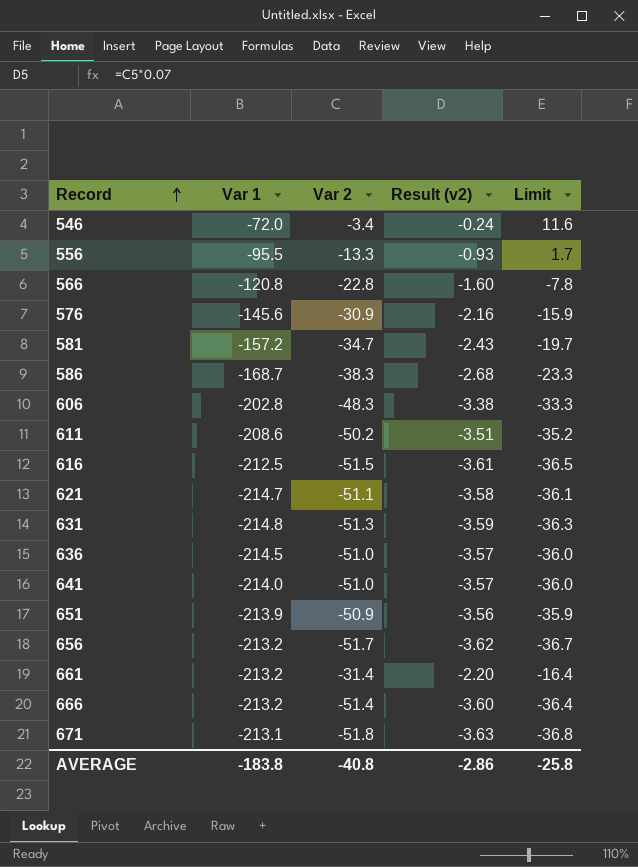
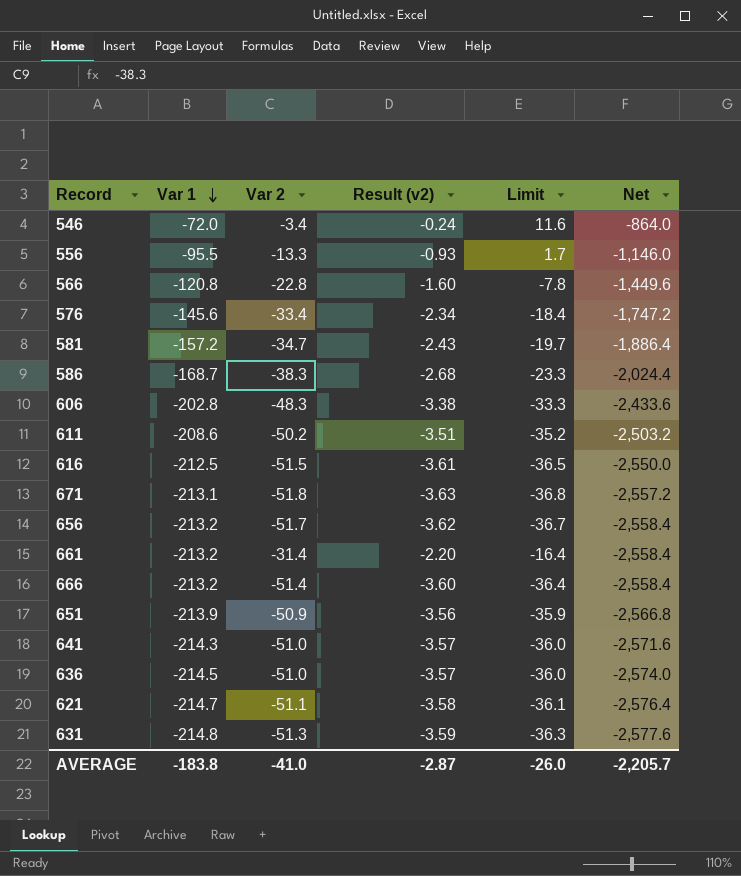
row order: Record ascending -> Var 1 descending
column Net | formula: none -> [Var 1] * 12
576 | Var 2: -30.9 -> -33.4
576 | Result (v2): -2.16 -> -2.34
576 | Limit: -15.9 -> -18.4
641 | Var 1: -214.0 -> -214.3
AVERAGE | Var 2: -40.8 -> -41.0
AVERAGE | Result (v2): -2.86 -> -2.87
AVERAGE | Limit: -25.8 -> -26.0

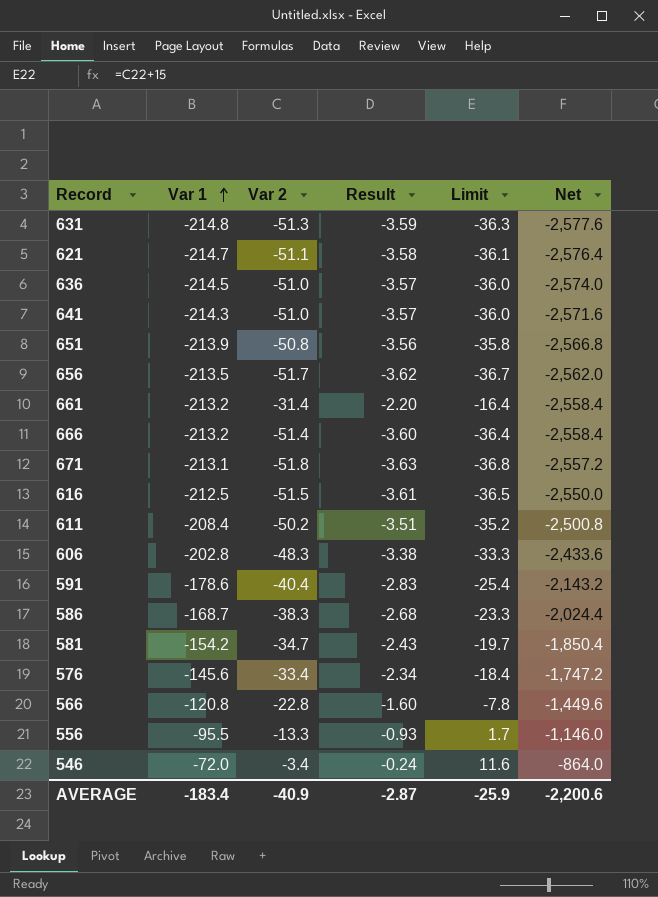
row order: Var 1 descending -> Var 1 ascending
column name: Result (v2) -> Result
651 | Var 2: -50.9 -> -50.8
651 | Limit: -35.9 -> -35.8
656 | Var 1: -213.2 -> -213.5
656 | Net: -2,558.4 -> -2,562.0
611 | Var 1: -208.6 -> -208.4
611 | Net: -2,503.2 -> -2,500.8
row 591: none -> -178.6 | -40.4 | -2.83 | -25.4 | -2,143.2
581 | Var 1: -157.2 -> -154.2
581 | Net: -1,886.4 -> -1,850.4
AVERAGE | Var 1: -183.8 -> -183.4
AVERAGE | Var 2: -41.0 -> -40.9
AVERAGE | Limit: -26.0 -> -25.9
AVERAGE | Net: -2,205.7 -> -2,200.6

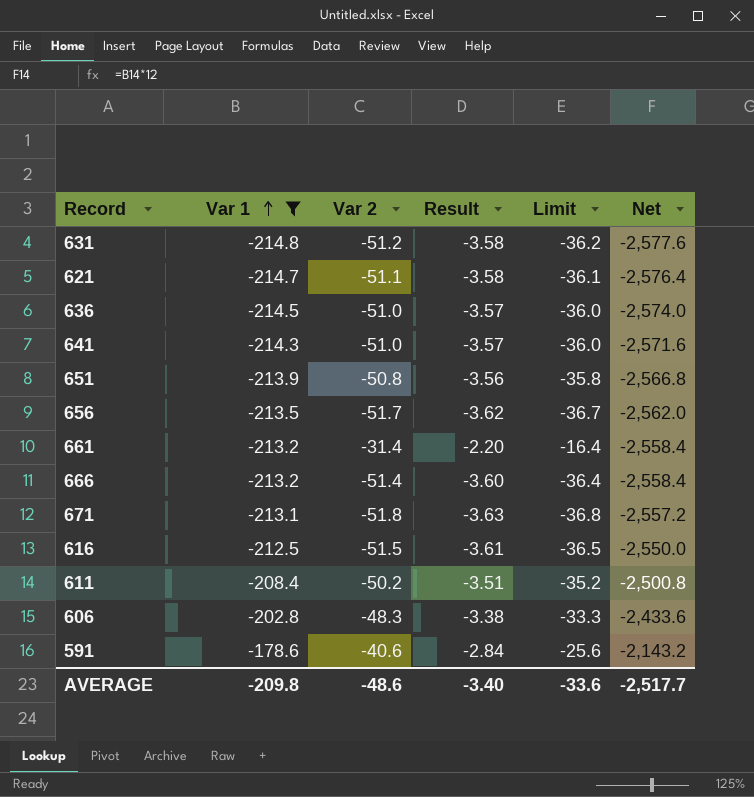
filter: none -> Var 1 <= -178.6
631 | Var 2: -51.3 -> -51.2
631 | Result: -3.59 -> -3.58
631 | Limit: -36.3 -> -36.2
591 | Var 2: -40.4 -> -40.6
591 | Result: -2.83 -> -2.84
591 | Limit: -25.4 -> -25.6
AVERAGE | Var 1: -183.4 -> -209.8
AVERAGE | Var 2: -40.9 -> -48.6
AVERAGE | Result: -2.87 -> -3.40
AVERAGE | Limit: -25.9 -> -33.6
AVERAGE | Net: -2,200.6 -> -2,517.7

